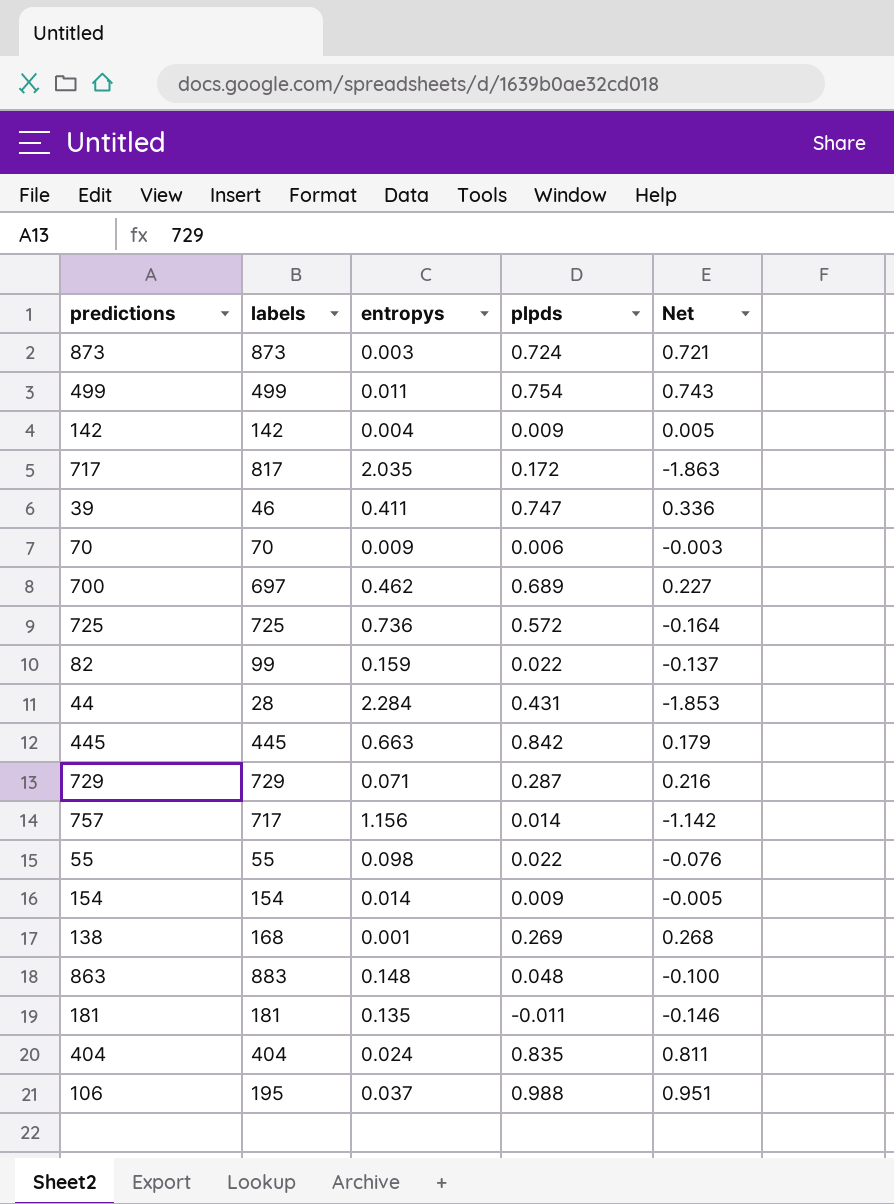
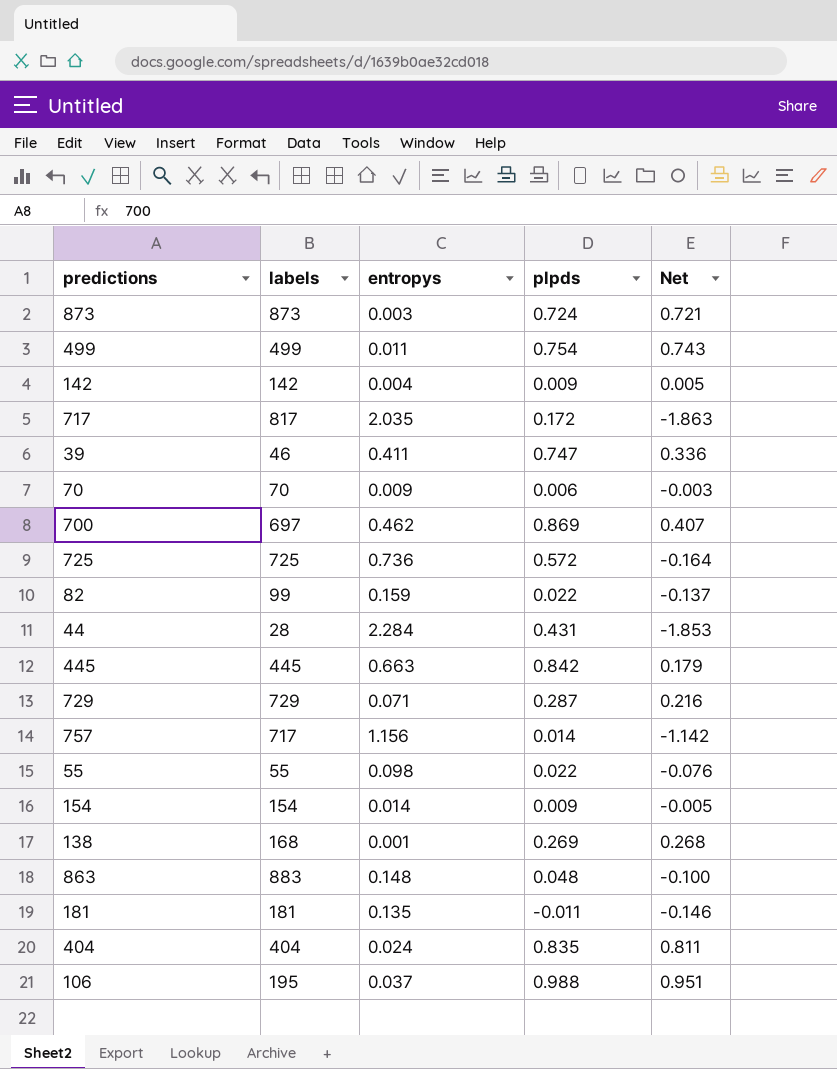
700 | plpds: 0.689 -> 0.869
700 | Net: 0.227 -> 0.407

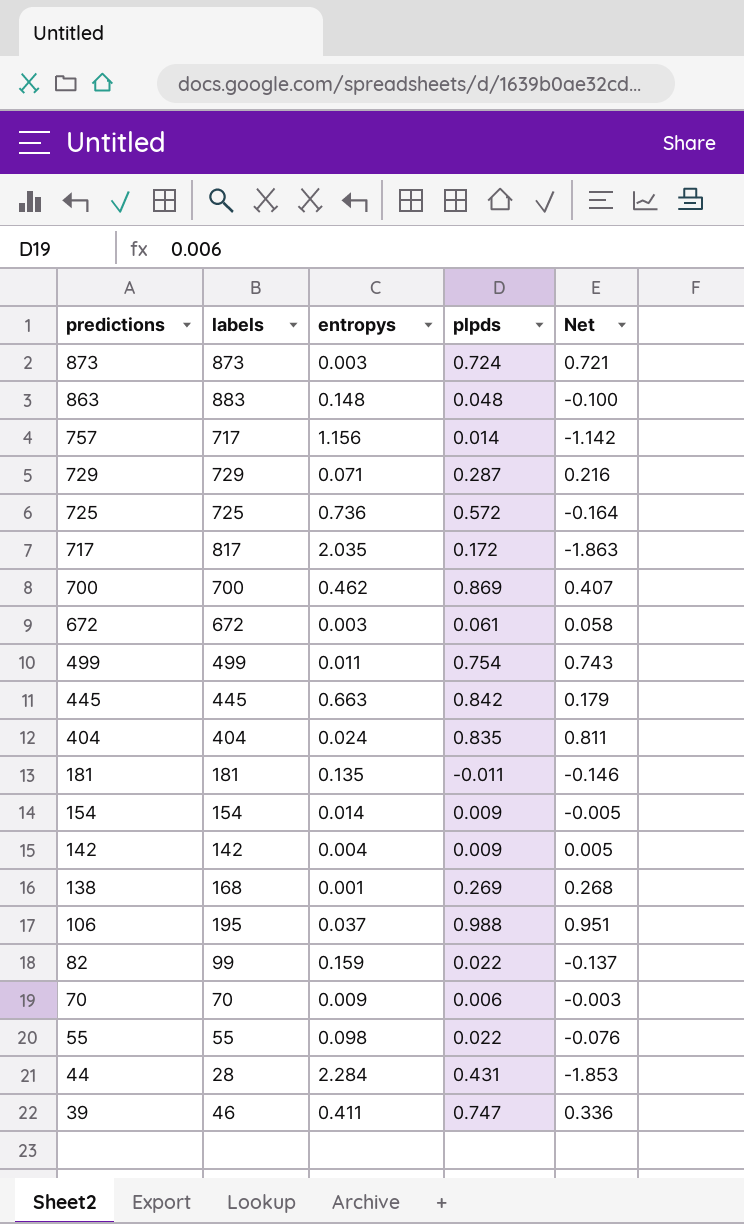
row order: none -> predictions descending
700 | labels: 697 -> 700
row 672: none -> 672 | 0.003 | 0.061 | 0.058

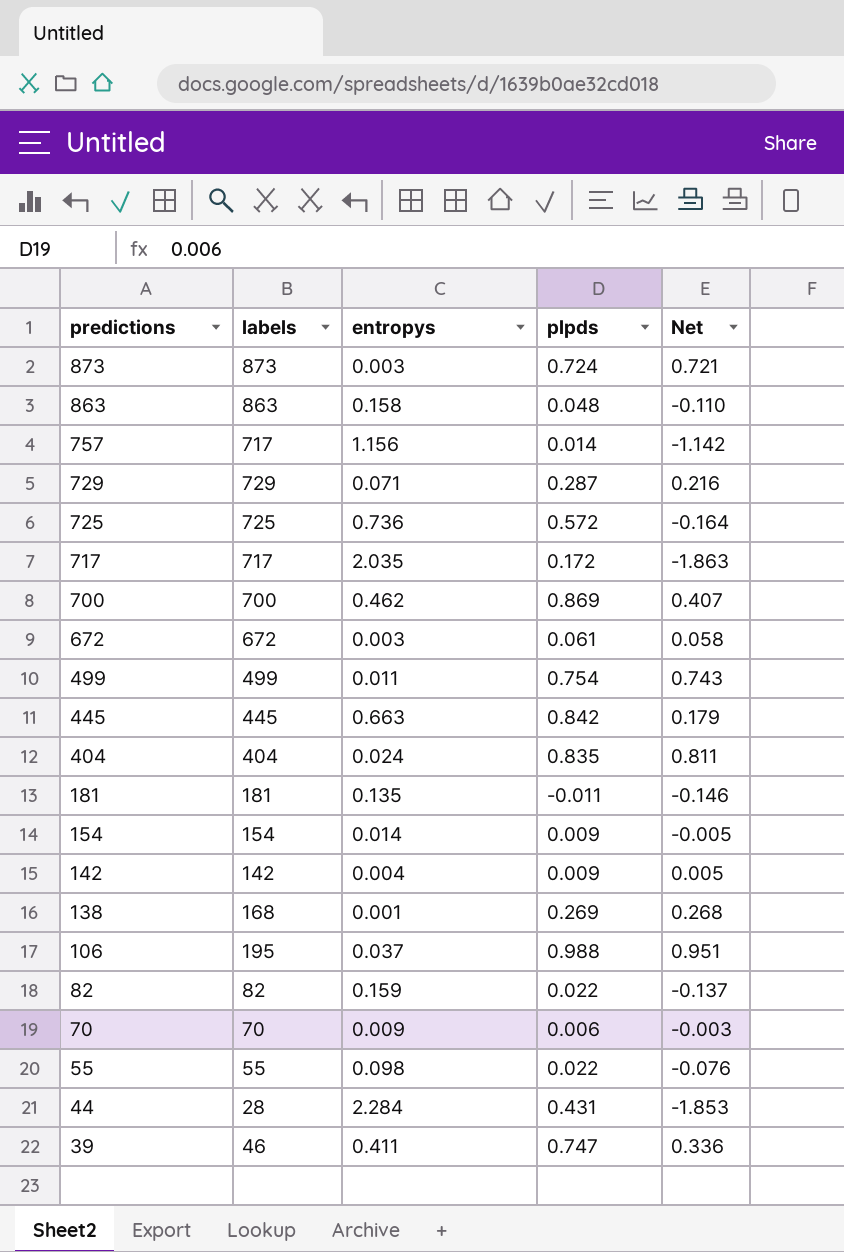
863 | labels: 883 -> 863
863 | entropys: 0.148 -> 0.158
863 | Net: -0.100 -> -0.110
717 | labels: 817 -> 717
82 | labels: 99 -> 82

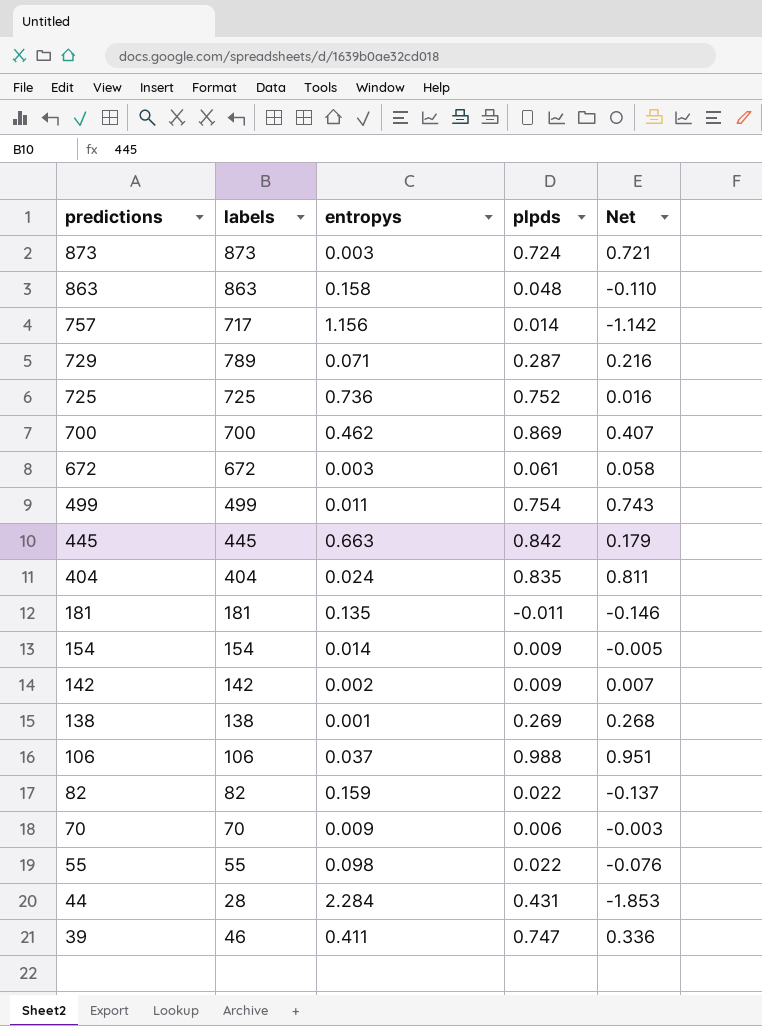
row 717: 717 | 2.035 | 0.172 | -1.863 -> none
729 | labels: 729 -> 789
725 | plpds: 0.572 -> 0.752
725 | Net: -0.164 -> 0.016
142 | entropys: 0.004 -> 0.002
142 | Net: 0.005 -> 0.007
138 | labels: 168 -> 138
106 | labels: 195 -> 106

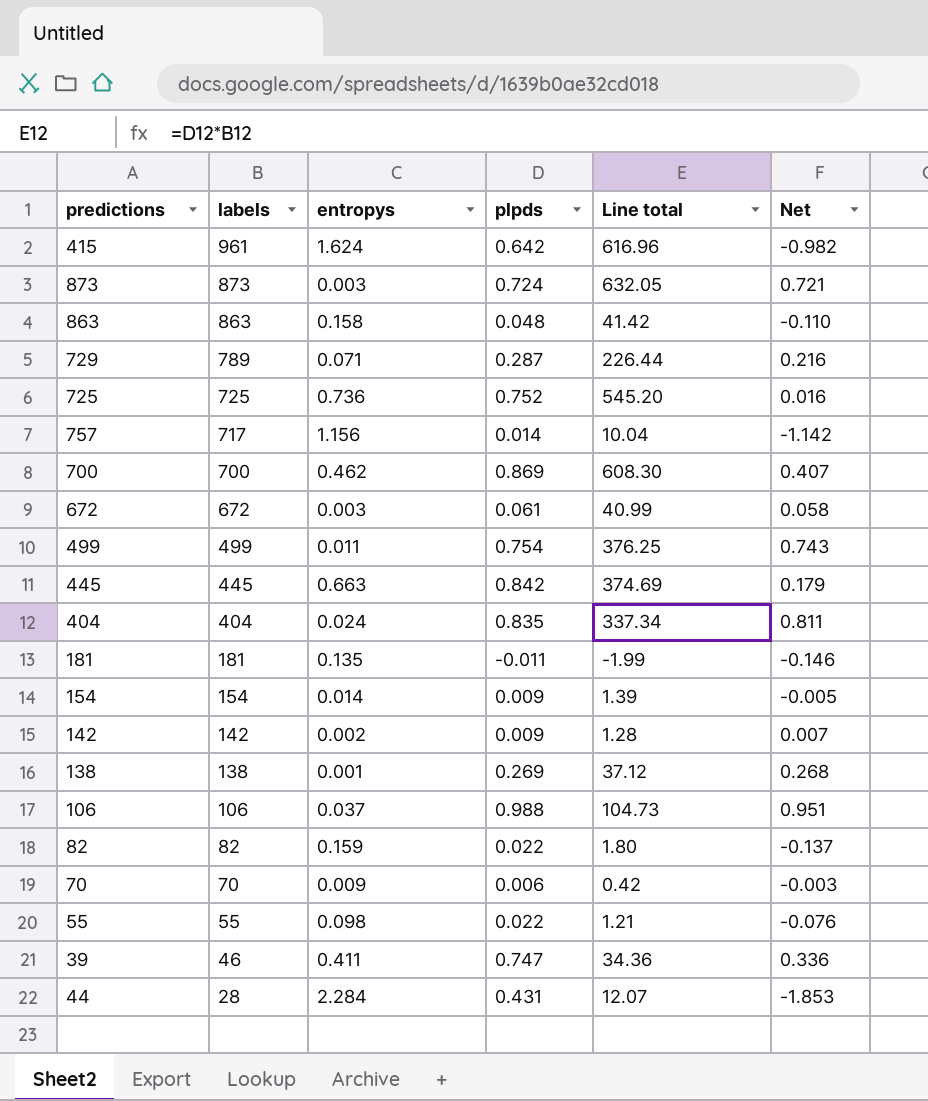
row order: predictions descending -> labels descending
column Line total | formula: none -> [labels] * [plpds]
row 415: none -> 961 | 1.624 | 0.642 | 616.96 | -0.982

